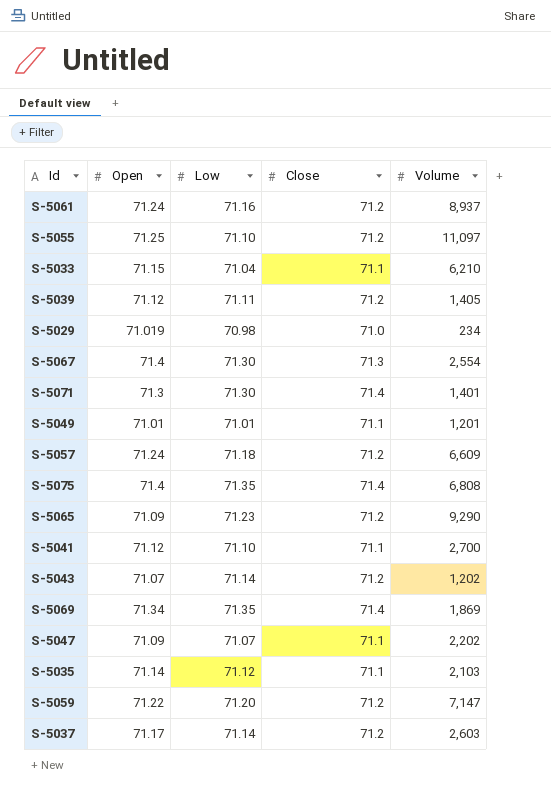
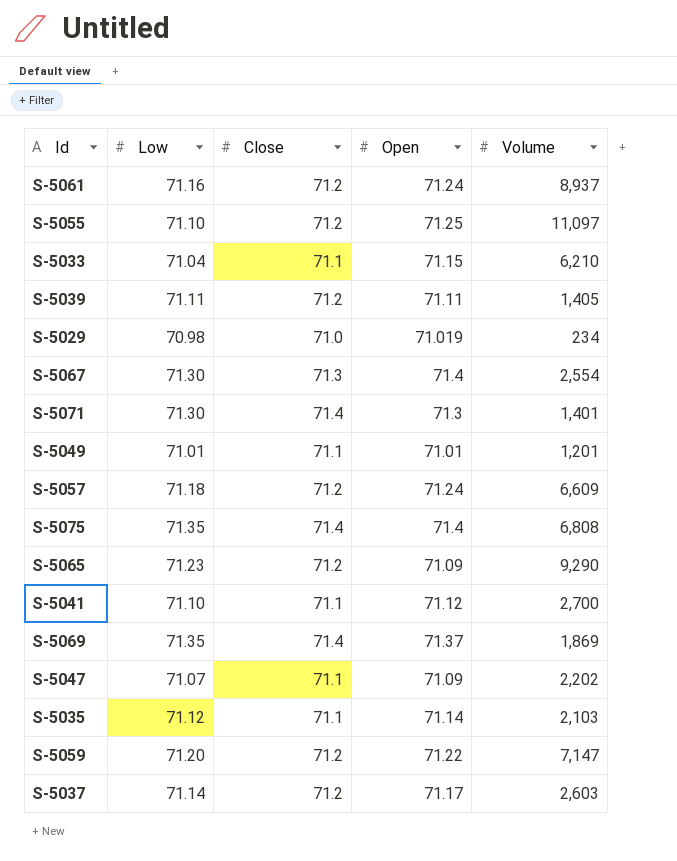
column Open | position: 2 -> 4
row S-5043: 71.07 | 71.14 | 71.2 | 1,202 -> none
S-5039 | Open: 71.12 -> 71.11
S-5069 | Open: 71.34 -> 71.37

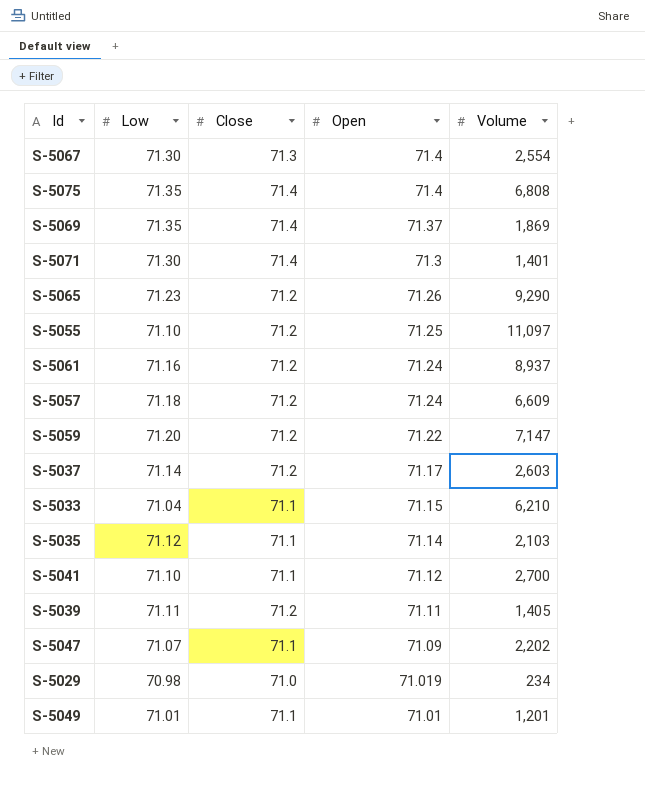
row order: none -> Open descending
S-5065 | Open: 71.09 -> 71.26

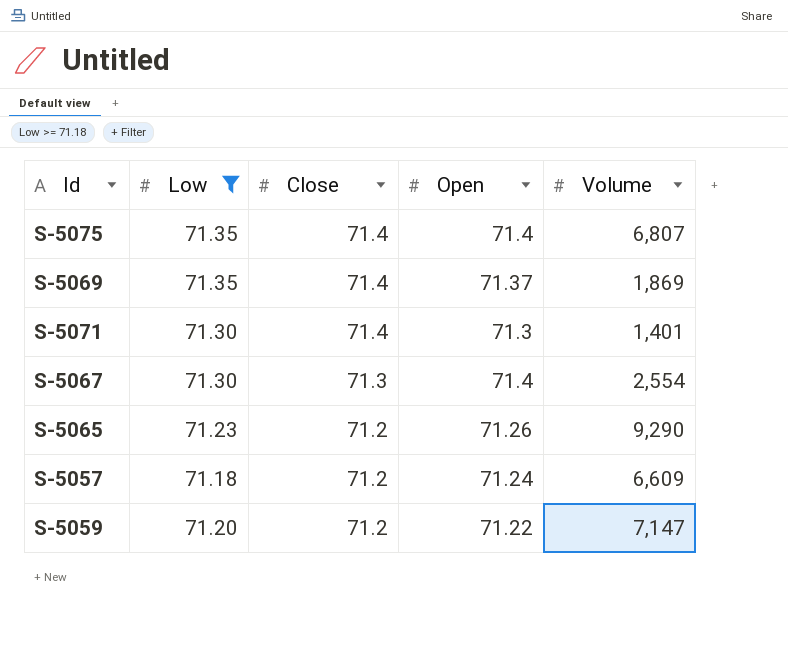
filter: none -> Low >= 71.18
row order: Open descending -> Close descending
S-5075 | Volume: 6,808 -> 6,807

